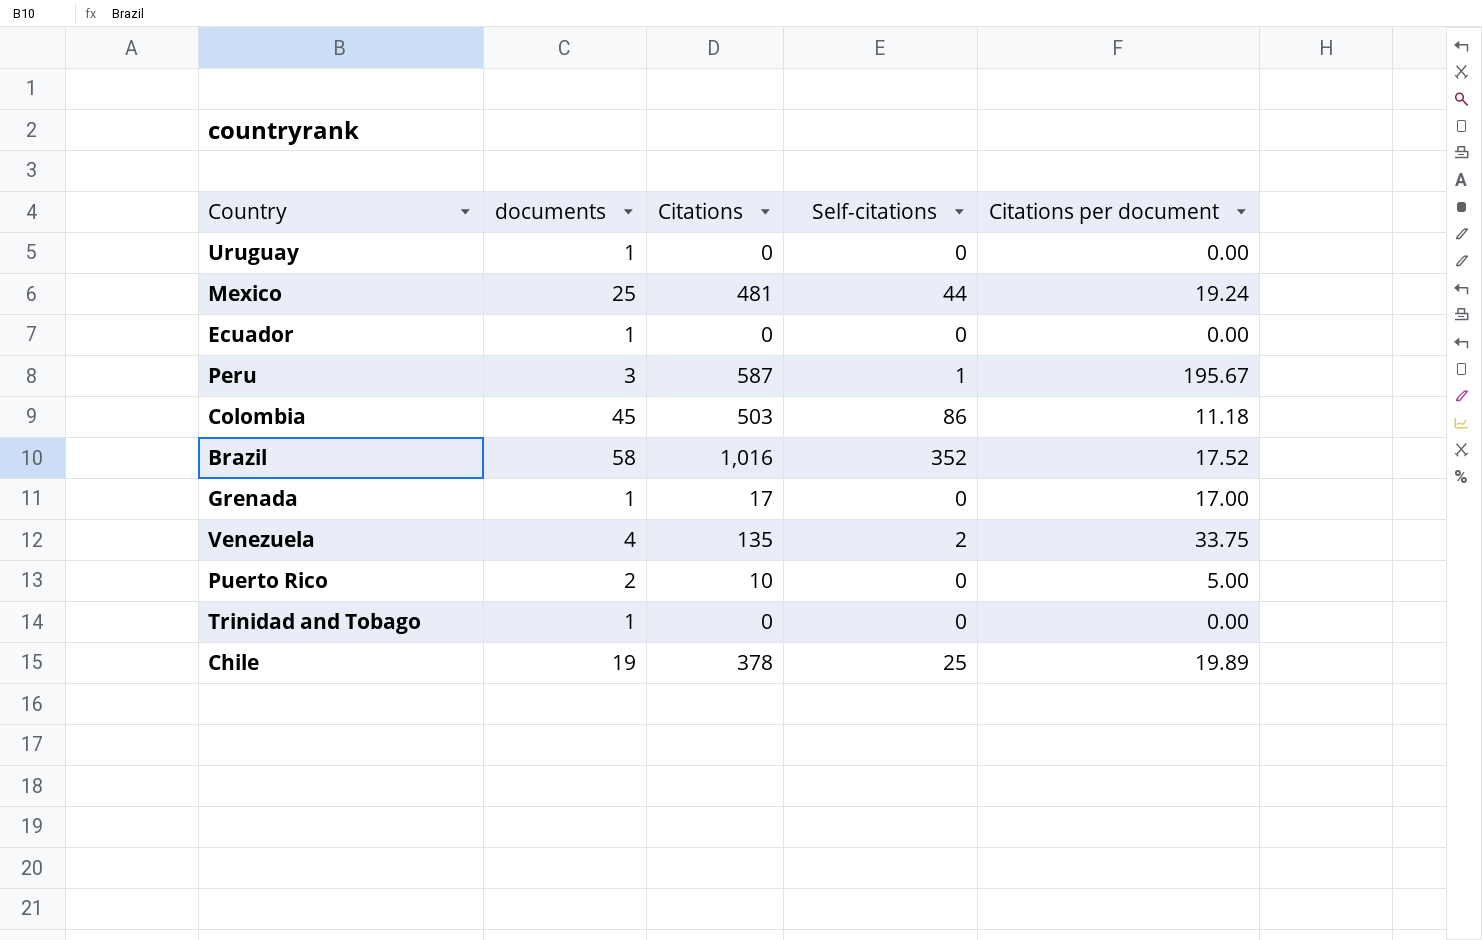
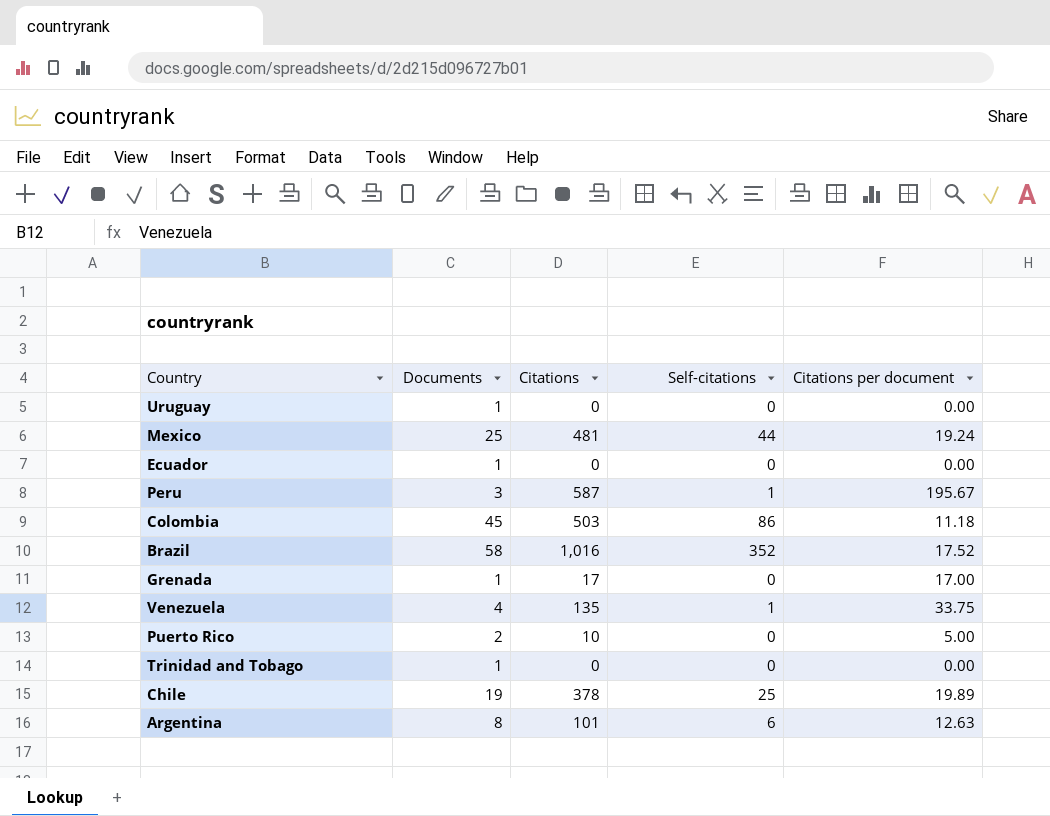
column name: documents -> Documents
Venezuela | Self-citations: 2 -> 1
row Argentina: none -> 8 | 101 | 6 | 12.63

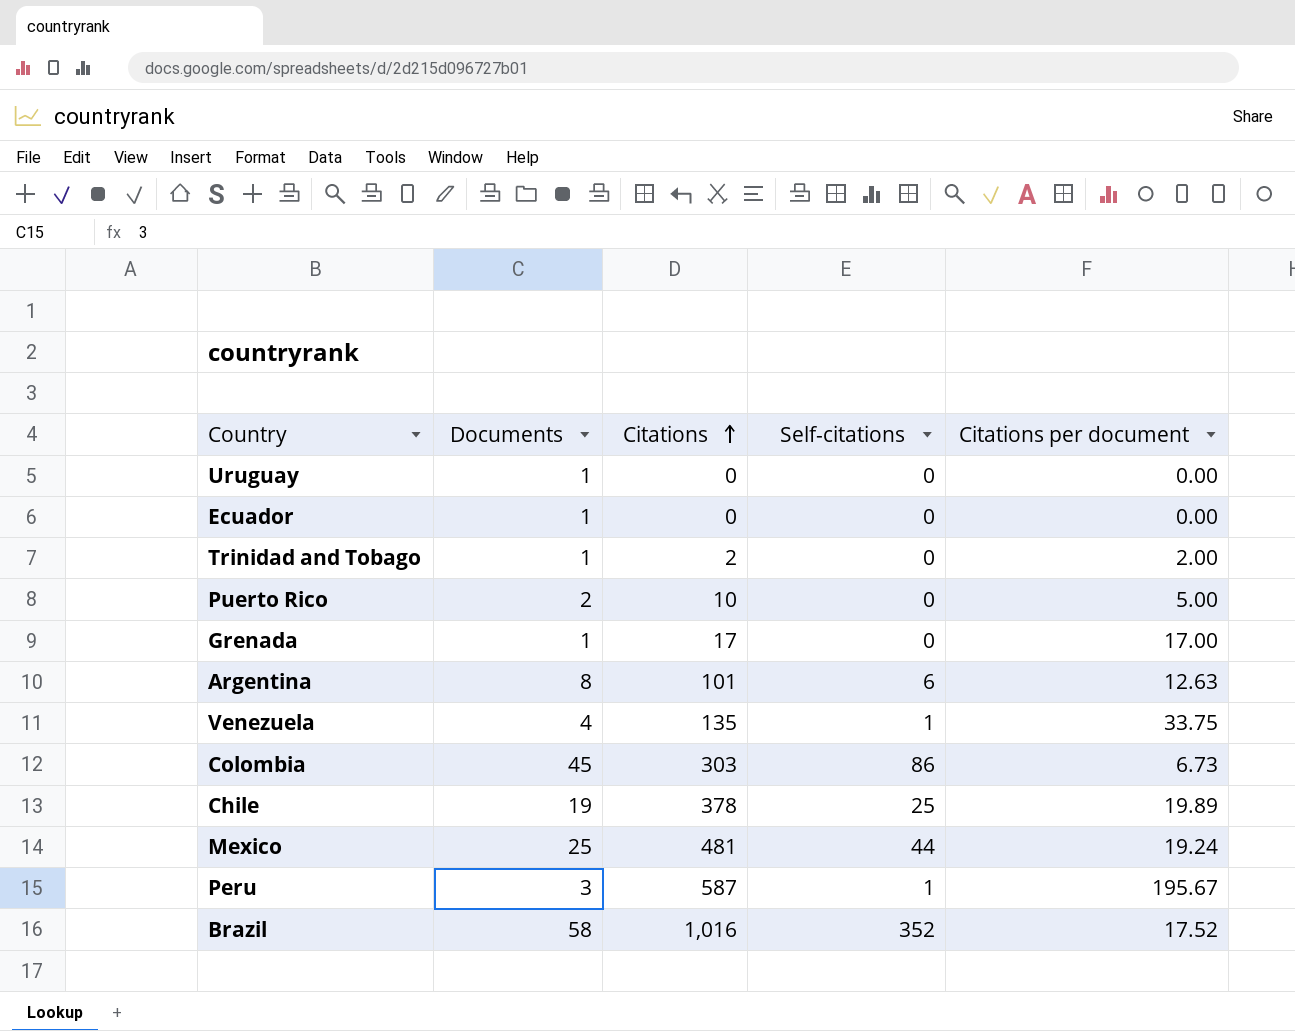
row order: none -> Citations ascending
Trinidad and Tobago | Citations: 0 -> 2
Trinidad and Tobago | Citations per document: 0.00 -> 2.00
Colombia | Citations: 503 -> 303
Colombia | Citations per document: 11.18 -> 6.73

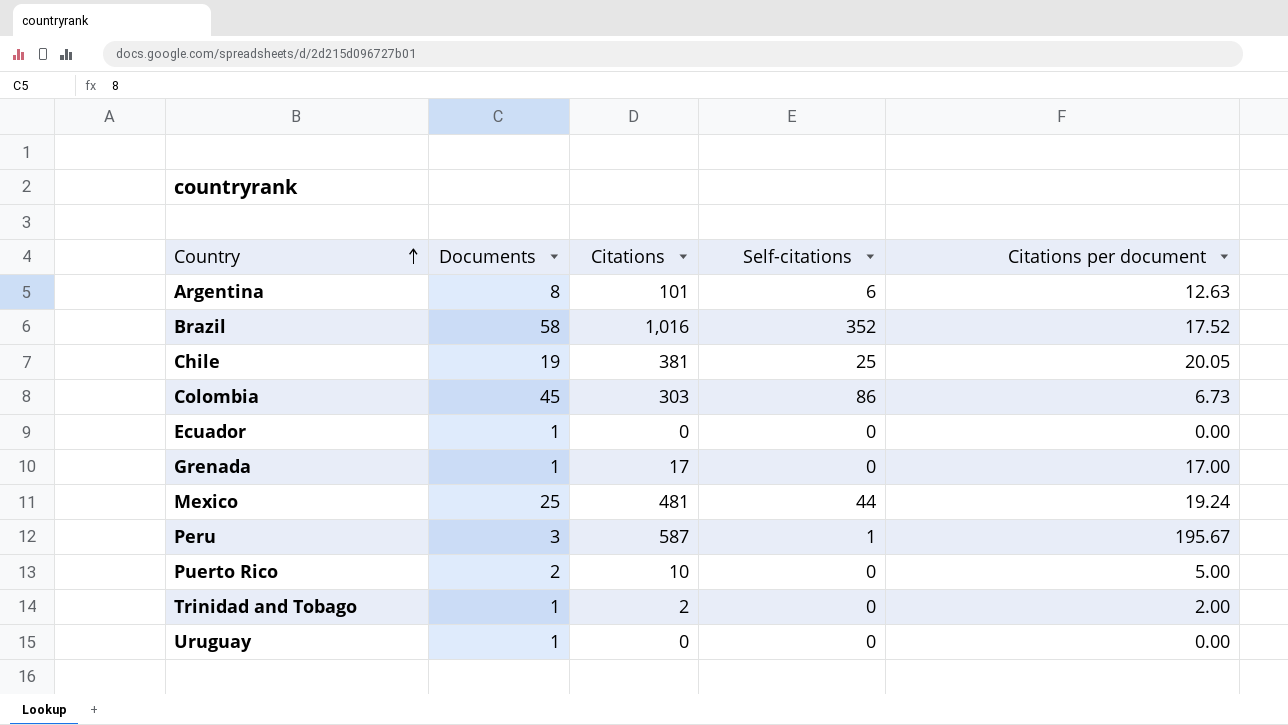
row order: Citations ascending -> Country ascending
row Venezuela: 4 | 135 | 1 | 33.75 -> none
Chile | Citations: 378 -> 381
Chile | Citations per document: 19.89 -> 20.05

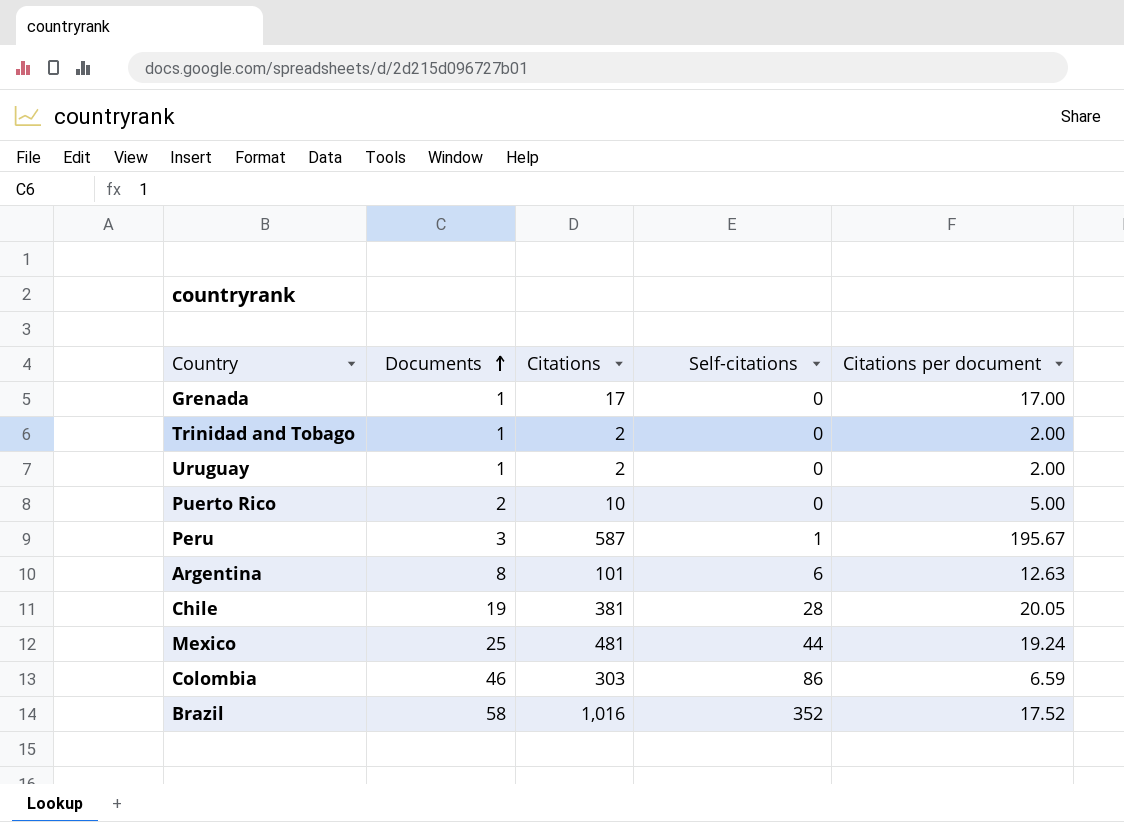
row order: Country ascending -> Documents ascending
row Ecuador: 1 | 0 | 0 | 0.00 -> none
Uruguay | Citations: 0 -> 2
Uruguay | Citations per document: 0.00 -> 2.00
Chile | Self-citations: 25 -> 28
Colombia | Documents: 45 -> 46
Colombia | Citations per document: 6.73 -> 6.59

